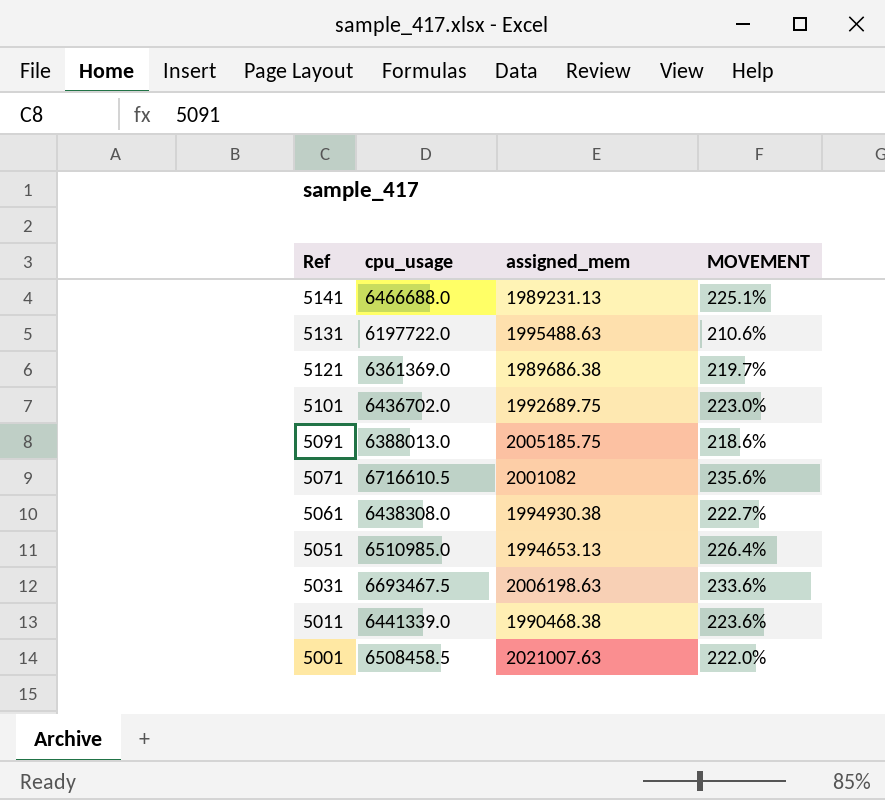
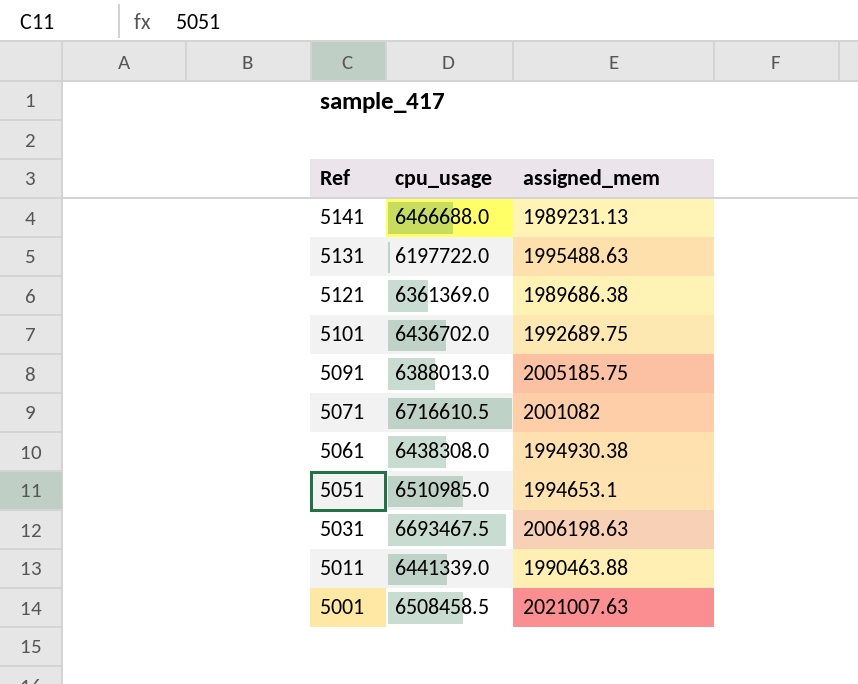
column MOVEMENT | formula: ([cpu_usage] - [assigned_mem]) / [assigned_mem] -> none
5051 | assigned_mem: 1994653.13 -> 1994653.1
5011 | assigned_mem: 1990468.38 -> 1990463.88

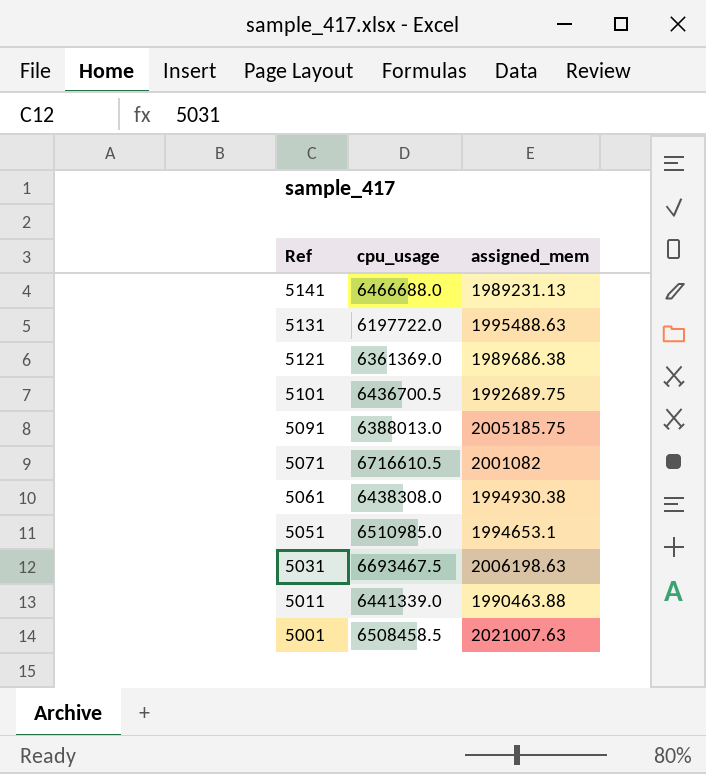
5101 | cpu_usage: 6436702.0 -> 6436700.5

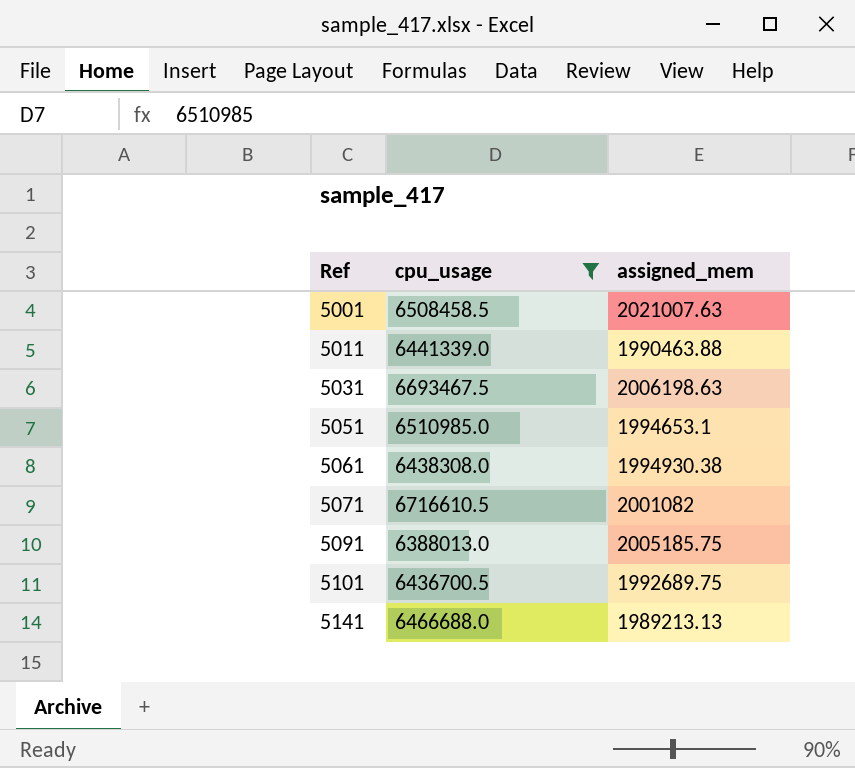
filter: none -> cpu_usage >= 6388013.0
row order: Ref descending -> Ref ascending
5141 | assigned_mem: 1989231.13 -> 1989213.13

